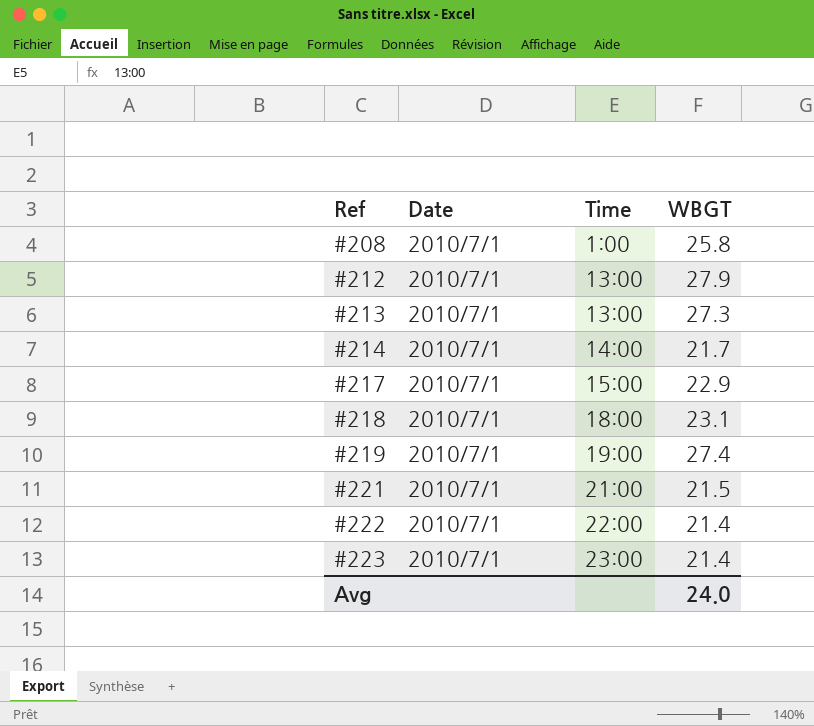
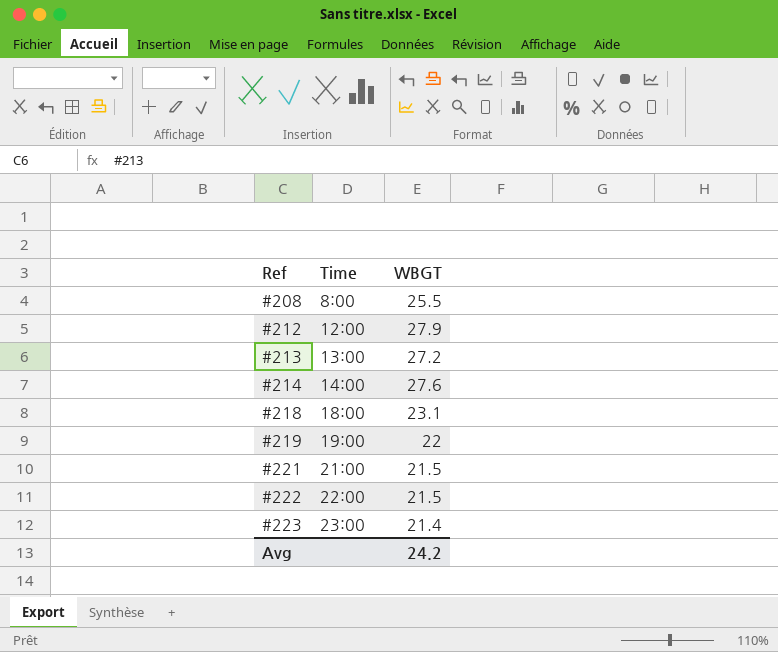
column Date | position: 2 -> none
row #217: 2010/7/1 | 15:00 | 22.9 -> none
#208 | Time: 1:00 -> 8:00
#208 | WBGT: 25.8 -> 25.5
#212 | Time: 13:00 -> 12:00
#213 | WBGT: 27.3 -> 27.2
#214 | WBGT: 21.7 -> 27.6
#219 | WBGT: 27.4 -> 22
#222 | WBGT: 21.4 -> 21.5
Avg | WBGT: 24.0 -> 24.2

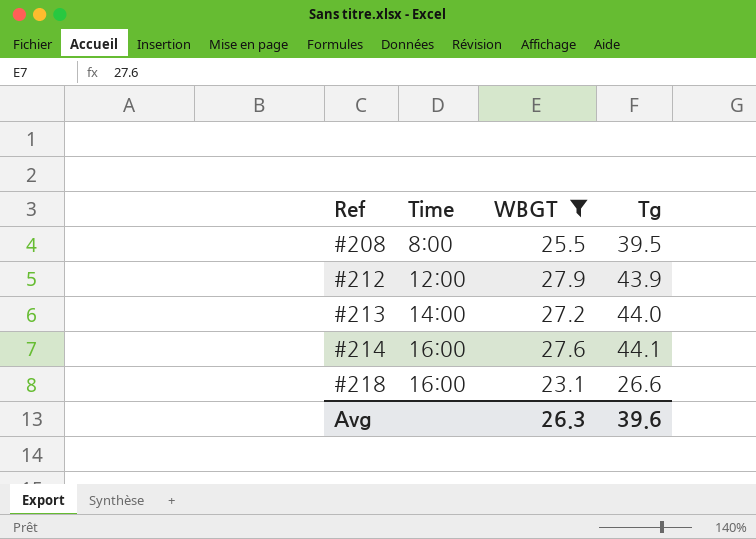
filter: none -> WBGT >= 23.1
column Tg | position: none -> 4
#213 | Time: 13:00 -> 14:00
#214 | Time: 14:00 -> 16:00
#218 | Time: 18:00 -> 16:00
Avg | WBGT: 24.2 -> 26.3

